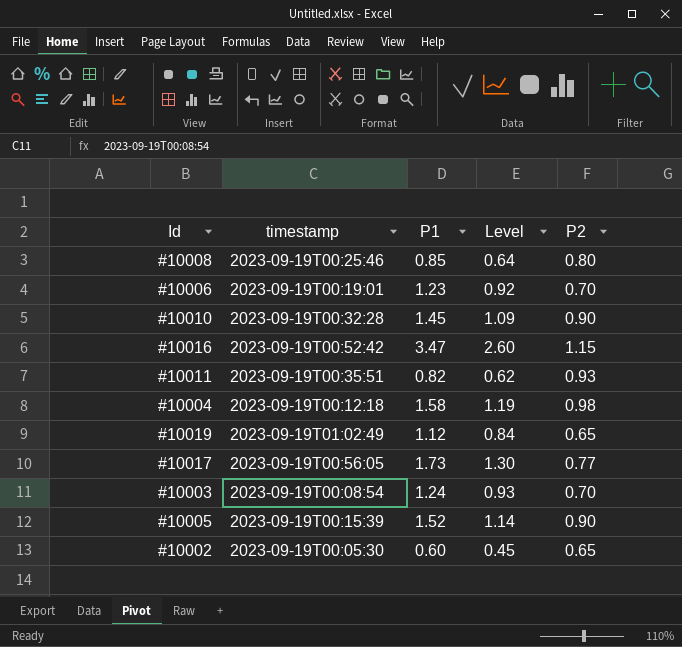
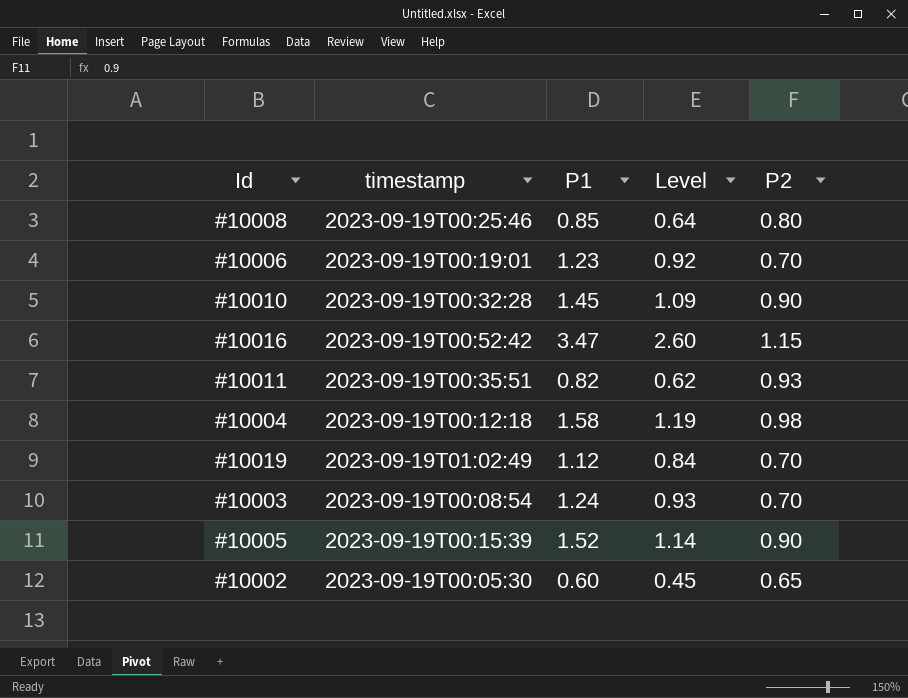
row #10017: 2023-09-19T00:56:05 | 1.73 | 1.30 | 0.77 -> none
#10019 | P2: 0.65 -> 0.70

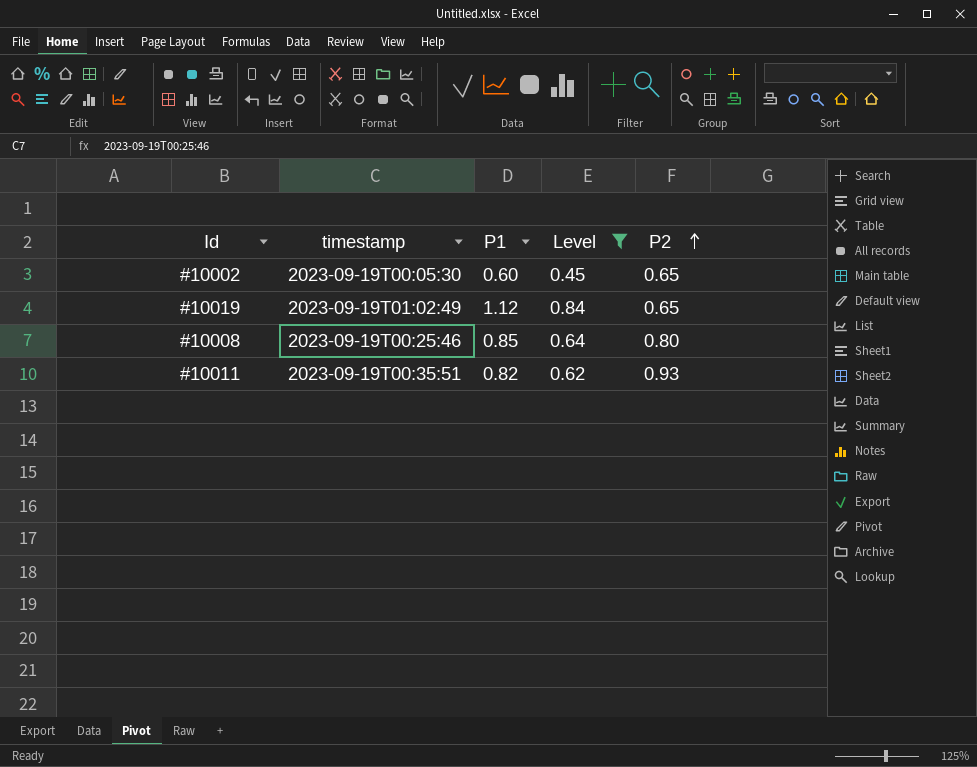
filter: none -> Level <= 0.84
row order: none -> P2 ascending
#10019 | P2: 0.70 -> 0.65

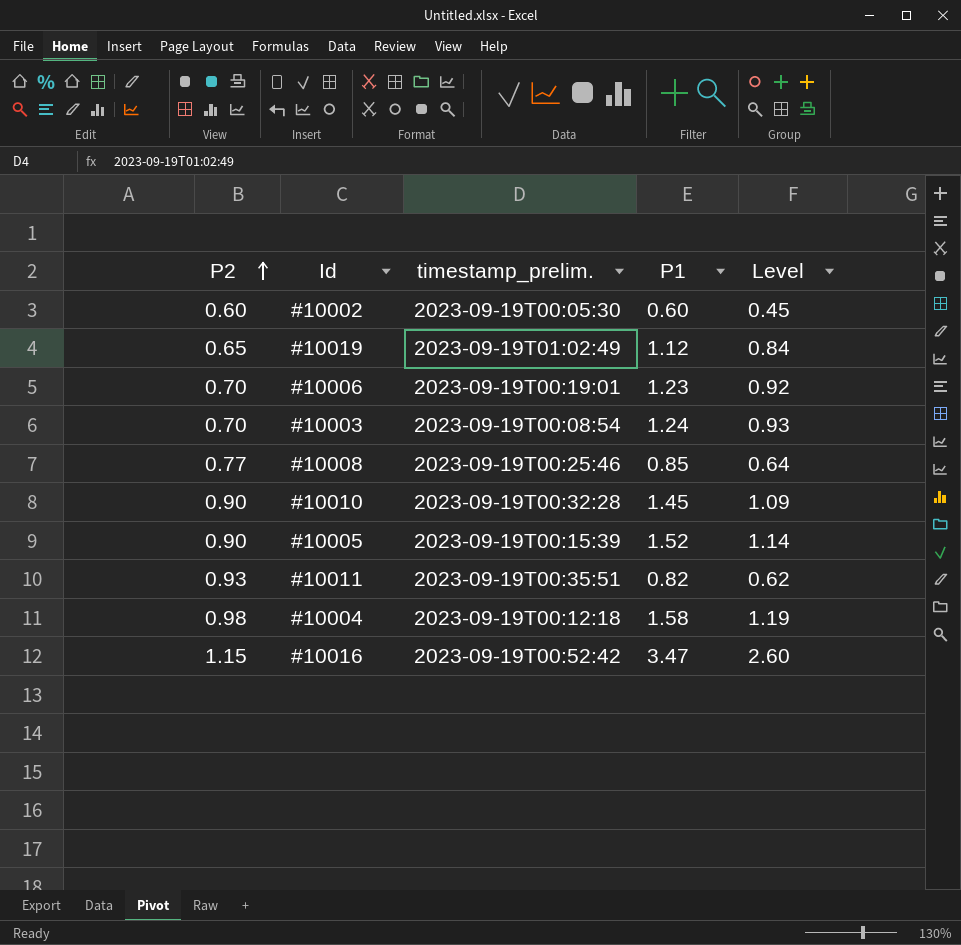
filter: Level <= 0.84 -> none
column P2 | position: 5 -> 1
column name: timestamp -> timestamp_prelim.
#10002 | P2: 0.65 -> 0.60
#10008 | P2: 0.80 -> 0.77

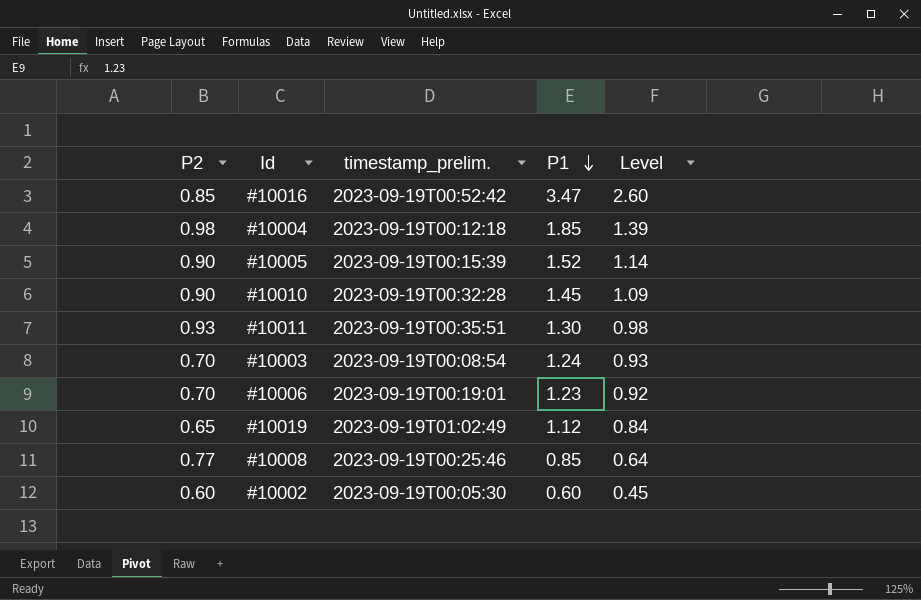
row order: P2 ascending -> P1 descending
#10016 | P2: 1.15 -> 0.85
#10004 | P1: 1.58 -> 1.85
#10004 | Level: 1.19 -> 1.39
#10011 | P1: 0.82 -> 1.30
#10011 | Level: 0.62 -> 0.98

